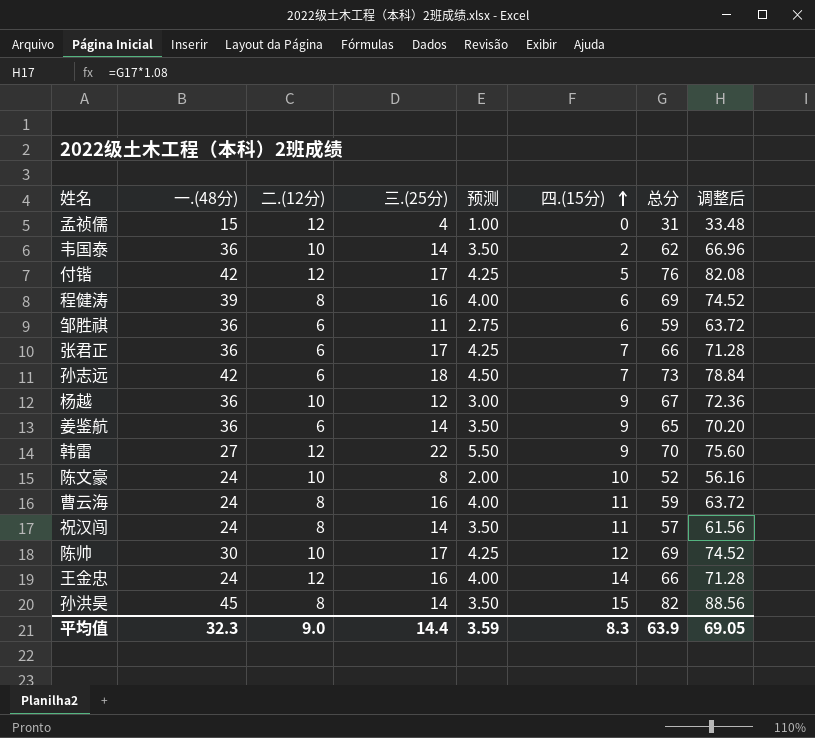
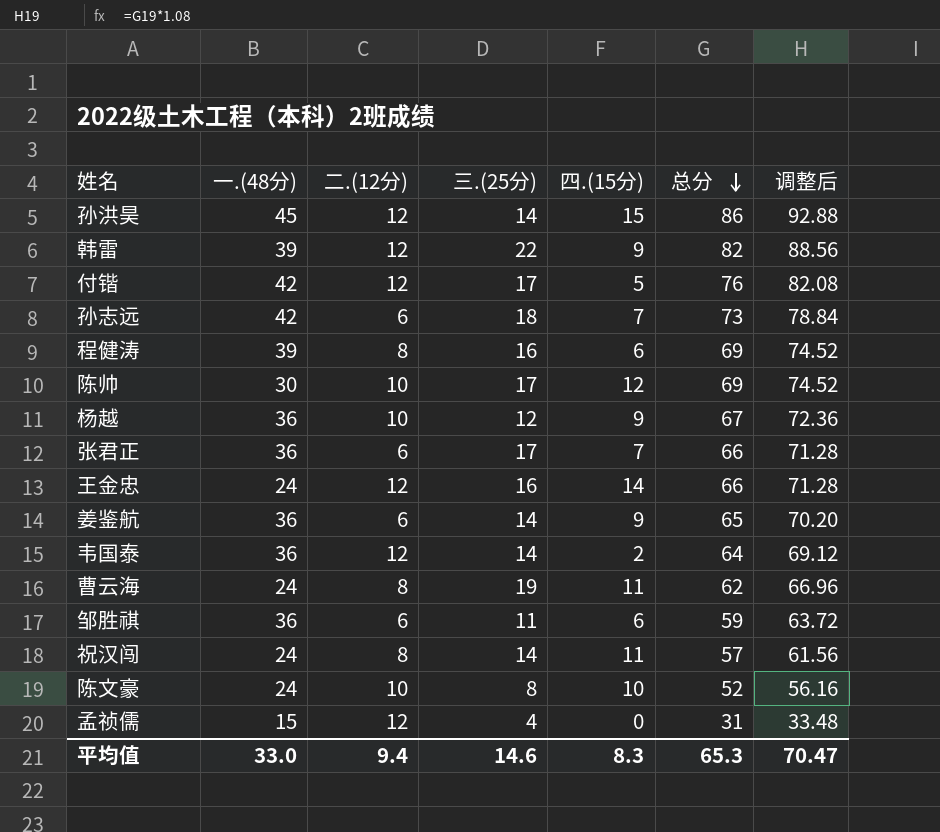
row order: 四.(15分) ascending -> 总分 descending
column 预测 | formula: [三.(25分)] * 0.25 -> none
孙洪昊 | 二.(12分): 8 -> 12
孙洪昊 | 总分: 82 -> 86
孙洪昊 | 调整后: 88.56 -> 92.88
韩雷 | 一.(48分): 27 -> 39
韩雷 | 总分: 70 -> 82
韩雷 | 调整后: 75.60 -> 88.56
韦国泰 | 二.(12分): 10 -> 12
韦国泰 | 总分: 62 -> 64
韦国泰 | 调整后: 66.96 -> 69.12
曹云海 | 三.(25分): 16 -> 19
曹云海 | 总分: 59 -> 62
曹云海 | 调整后: 63.72 -> 66.96
平均值 | 一.(48分): 32.3 -> 33.0
平均值 | 二.(12分): 9.0 -> 9.4
平均值 | 三.(25分): 14.4 -> 14.6
平均值 | 总分: 63.9 -> 65.3
平均值 | 调整后: 69.05 -> 70.47

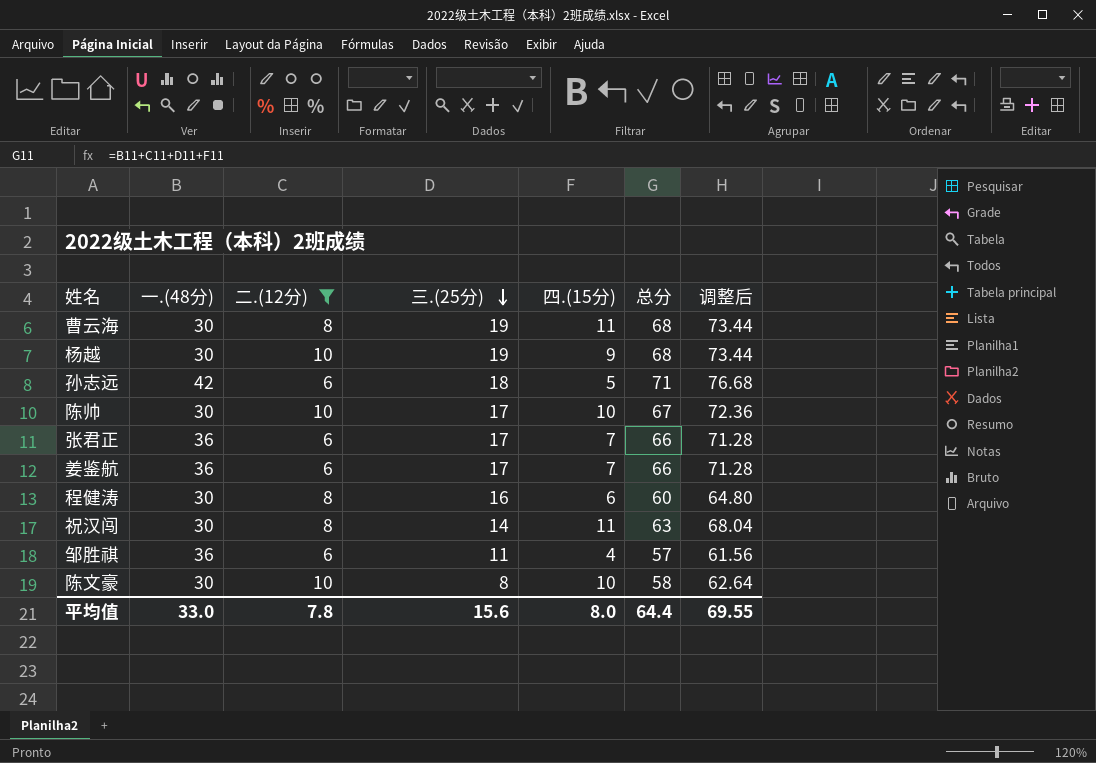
filter: none -> 二.(12分) != 12
row order: 总分 descending -> 三.(25分) descending
曹云海 | 一.(48分): 24 -> 30
曹云海 | 总分: 62 -> 68
曹云海 | 调整后: 66.96 -> 73.44
杨越 | 一.(48分): 36 -> 30
杨越 | 三.(25分): 12 -> 19
杨越 | 总分: 67 -> 68
杨越 | 调整后: 72.36 -> 73.44
孙志远 | 四.(15分): 7 -> 5
孙志远 | 总分: 73 -> 71
孙志远 | 调整后: 78.84 -> 76.68
陈帅 | 四.(15分): 12 -> 10
陈帅 | 总分: 69 -> 67
陈帅 | 调整后: 74.52 -> 72.36
姜鉴航 | 三.(25分): 14 -> 17
姜鉴航 | 四.(15分): 9 -> 7
姜鉴航 | 总分: 65 -> 66
姜鉴航 | 调整后: 70.20 -> 71.28
程健涛 | 一.(48分): 39 -> 30
程健涛 | 总分: 69 -> 60
程健涛 | 调整后: 74.52 -> 64.80
祝汉闯 | 一.(48分): 24 -> 30
祝汉闯 | 总分: 57 -> 63
祝汉闯 | 调整后: 61.56 -> 68.04
邹胜祺 | 四.(15分): 6 -> 4
邹胜祺 | 总分: 59 -> 57
邹胜祺 | 调整后: 63.72 -> 61.56
陈文豪 | 一.(48分): 24 -> 30
陈文豪 | 总分: 52 -> 58
陈文豪 | 调整后: 56.16 -> 62.64
平均值 | 二.(12分): 9.4 -> 7.8
平均值 | 三.(25分): 14.6 -> 15.6
平均值 | 四.(15分): 8.3 -> 8.0
平均值 | 总分: 65.3 -> 64.4
平均值 | 调整后: 70.47 -> 69.55

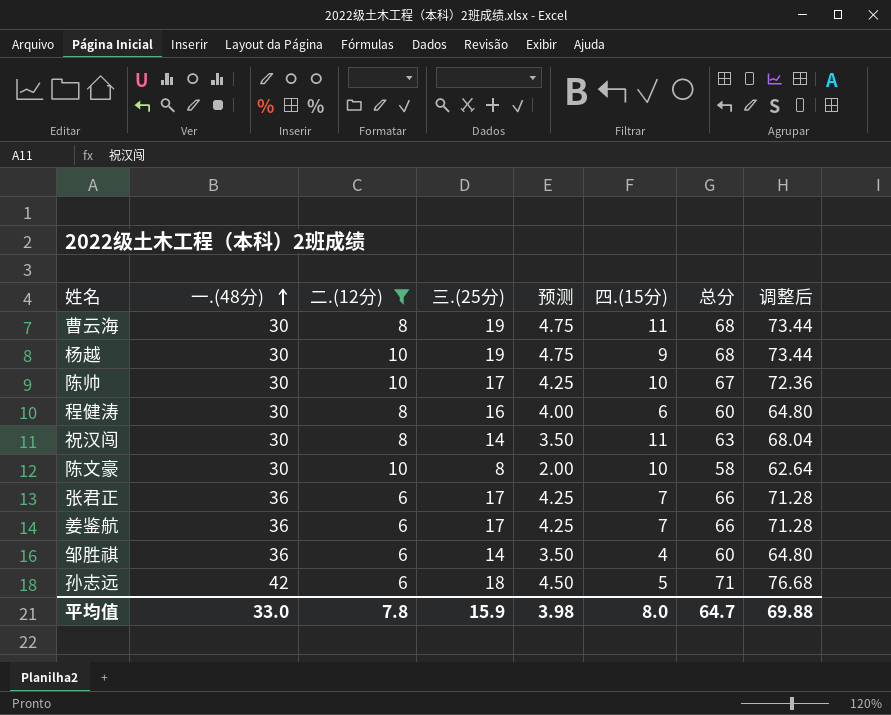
row order: 三.(25分) descending -> 一.(48分) ascending
column 预测 | formula: none -> [三.(25分)] * 0.25
邹胜祺 | 三.(25分): 11 -> 14
邹胜祺 | 总分: 57 -> 60
邹胜祺 | 调整后: 61.56 -> 64.80
平均值 | 三.(25分): 15.6 -> 15.9
平均值 | 总分: 64.4 -> 64.7
平均值 | 调整后: 69.55 -> 69.88

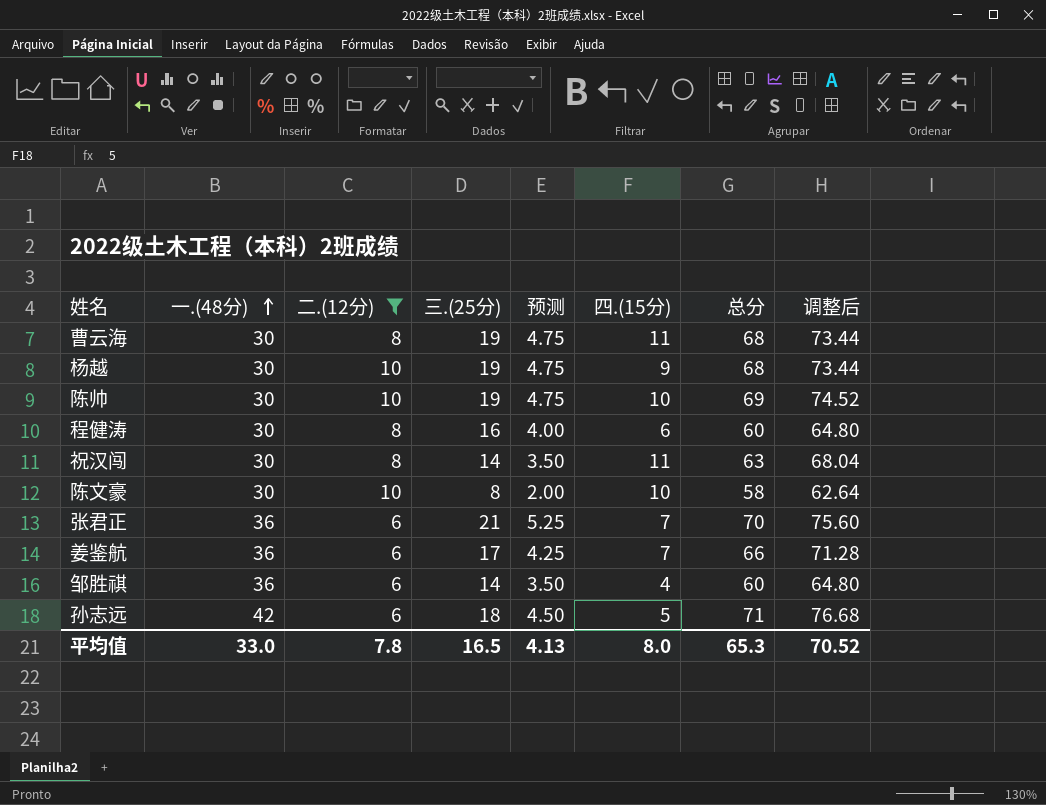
陈帅 | 三.(25分): 17 -> 19
陈帅 | 预测: 4.25 -> 4.75
陈帅 | 总分: 67 -> 69
陈帅 | 调整后: 72.36 -> 74.52
张君正 | 三.(25分): 17 -> 21
张君正 | 预测: 4.25 -> 5.25
张君正 | 总分: 66 -> 70
张君正 | 调整后: 71.28 -> 75.60
平均值 | 三.(25分): 15.9 -> 16.5
平均值 | 预测: 3.98 -> 4.13
平均值 | 总分: 64.7 -> 65.3
平均值 | 调整后: 69.88 -> 70.52

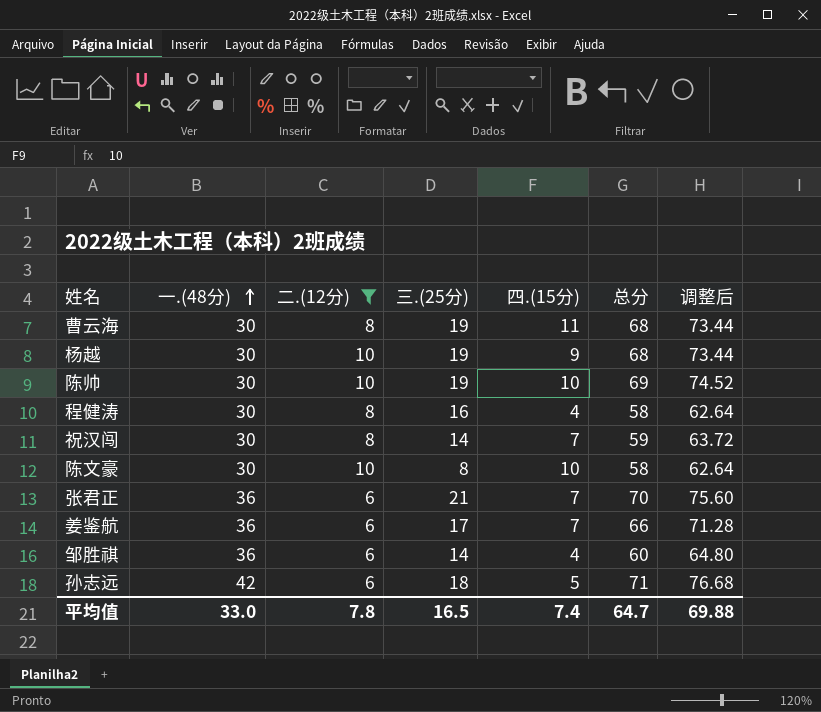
column 预测 | formula: [三.(25分)] * 0.25 -> none
程健涛 | 四.(15分): 6 -> 4
程健涛 | 总分: 60 -> 58
程健涛 | 调整后: 64.80 -> 62.64
祝汉闯 | 四.(15分): 11 -> 7
祝汉闯 | 总分: 63 -> 59
祝汉闯 | 调整后: 68.04 -> 63.72
平均值 | 四.(15分): 8.0 -> 7.4
平均值 | 总分: 65.3 -> 64.7
平均值 | 调整后: 70.52 -> 69.88

